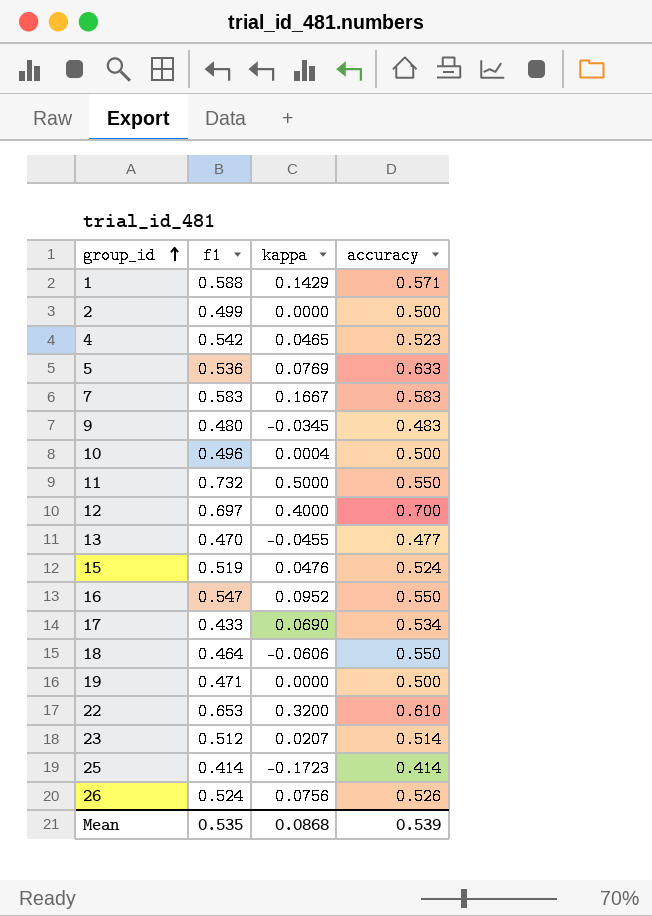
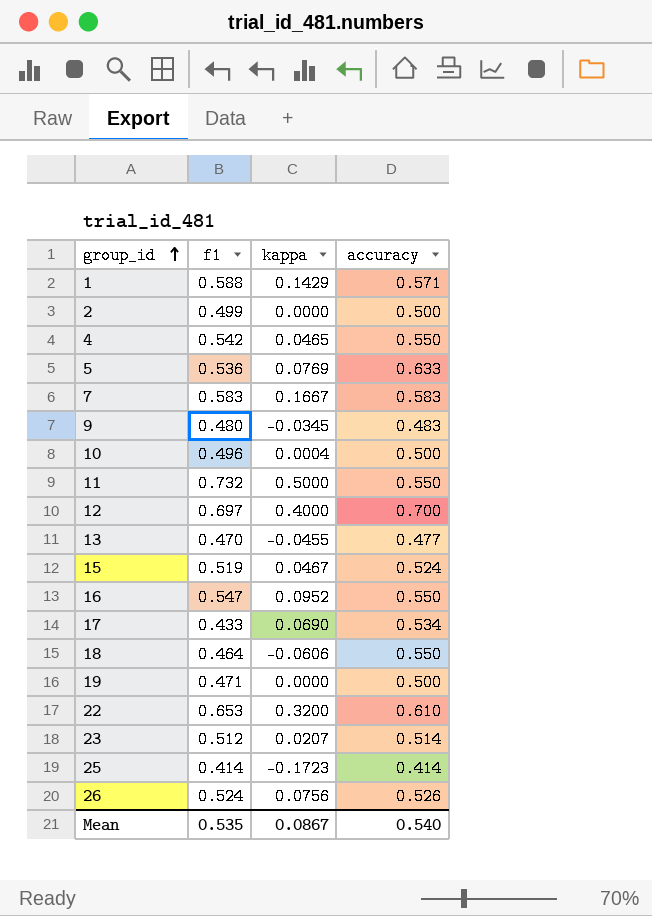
4 | accuracy: 0.523 -> 0.550
15 | kappa: 0.0476 -> 0.0467
Mean | kappa: 0.0868 -> 0.0867
Mean | accuracy: 0.539 -> 0.540

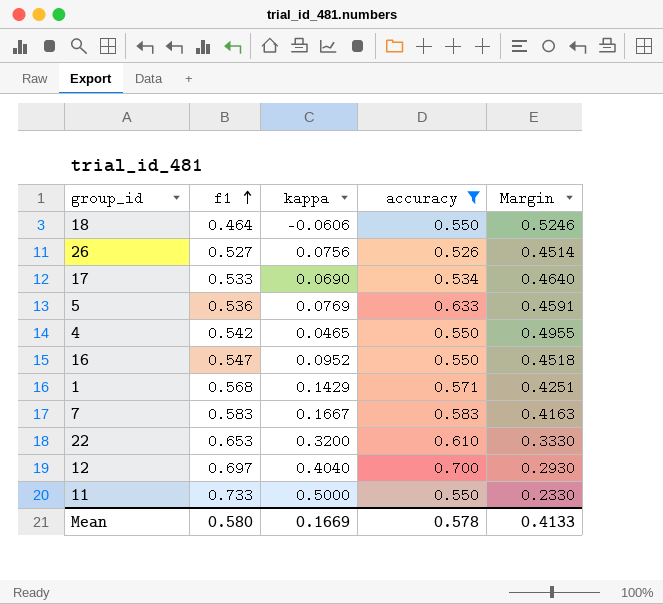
filter: none -> accuracy >= 0.526
row order: group_id ascending -> f1 ascending
column Margin | formula: none -> [f1] - [kappa]
26 | f1: 0.524 -> 0.527
17 | f1: 0.433 -> 0.533
1 | f1: 0.588 -> 0.568
12 | kappa: 0.4000 -> 0.4040
11 | f1: 0.732 -> 0.733
Mean | f1: 0.535 -> 0.580
Mean | kappa: 0.0867 -> 0.1669
Mean | accuracy: 0.540 -> 0.578

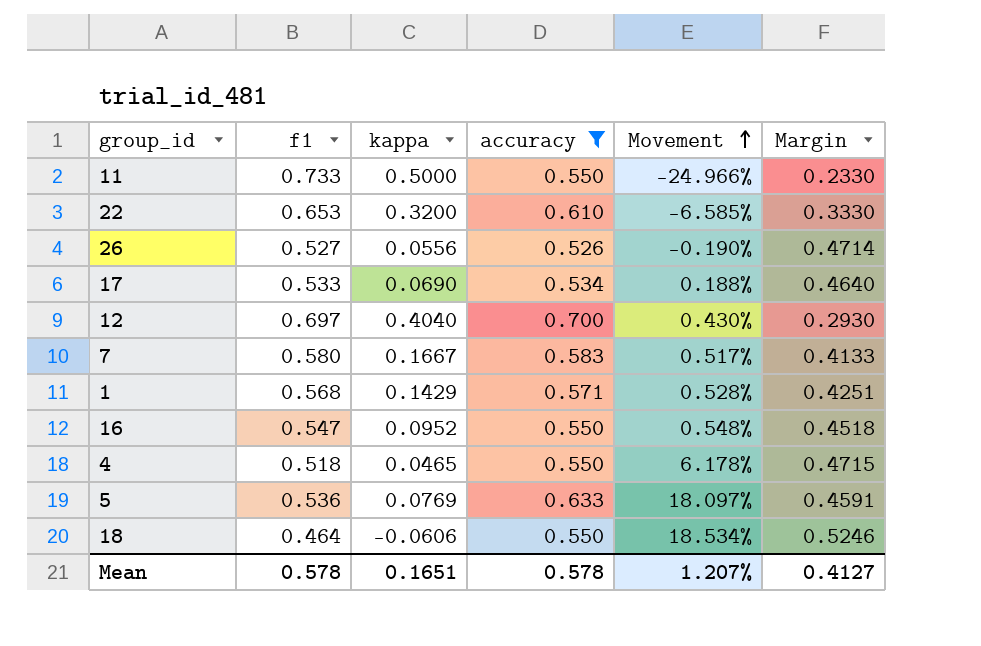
row order: f1 ascending -> Movement ascending
column Movement | formula: none -> ([accuracy] - [f1]) / [f1]
26 | kappa: 0.0756 -> 0.0556
26 | Margin: 0.4514 -> 0.4714
7 | f1: 0.583 -> 0.580
7 | Margin: 0.4163 -> 0.4133
4 | f1: 0.542 -> 0.518
4 | Margin: 0.4955 -> 0.4715
Mean | f1: 0.580 -> 0.578
Mean | kappa: 0.1669 -> 0.1651
Mean | Margin: 0.4133 -> 0.4127

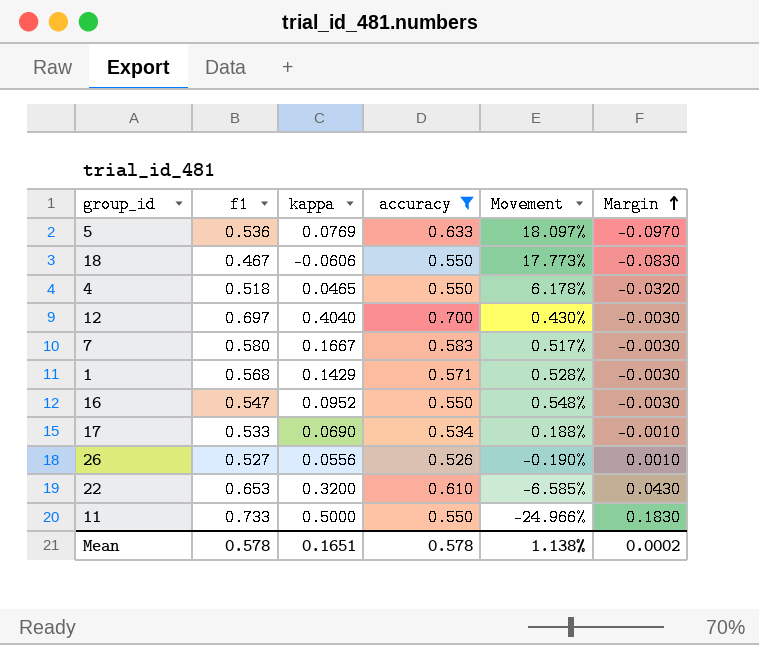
row order: Movement ascending -> Margin ascending
column Margin | formula: [f1] - [kappa] -> [f1] - [accuracy]
18 | f1: 0.464 -> 0.467
18 | Movement: 18.534% -> 17.773%
Mean | Movement: 1.207% -> 1.138%
Mean | Margin: 0.4127 -> 0.0002

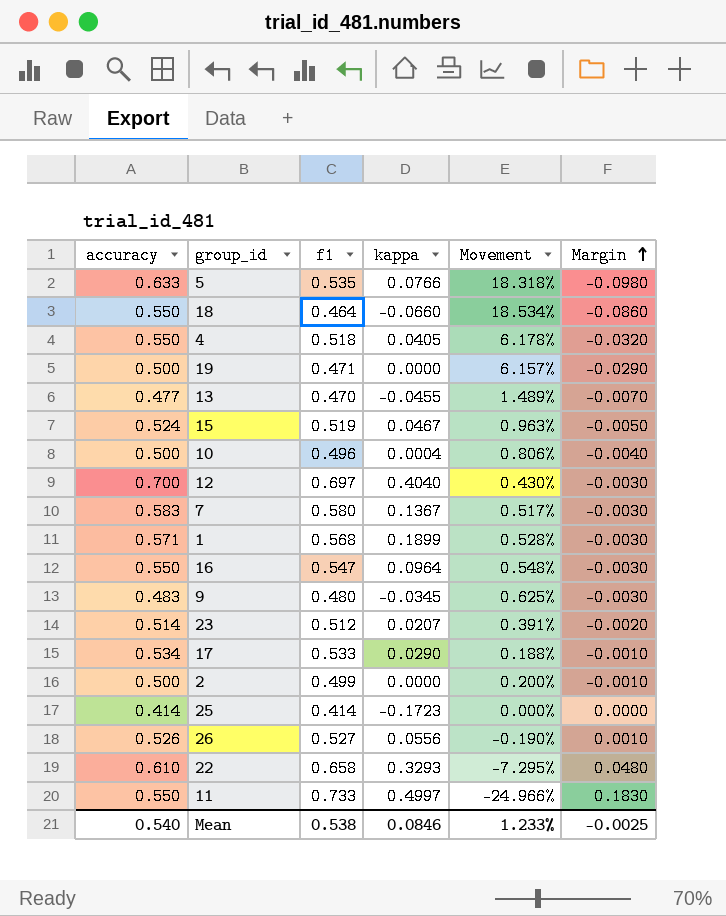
filter: accuracy >= 0.526 -> none
column accuracy | position: 4 -> 1
5 | f1: 0.536 -> 0.535
5 | kappa: 0.0769 -> 0.0766
5 | Movement: 18.097% -> 18.318%
5 | Margin: -0.0970 -> -0.0980
18 | f1: 0.467 -> 0.464
18 | kappa: -0.0606 -> -0.0660
18 | Movement: 17.773% -> 18.534%
18 | Margin: -0.0830 -> -0.0860
4 | kappa: 0.0465 -> 0.0405
7 | kappa: 0.1667 -> 0.1367
1 | kappa: 0.1429 -> 0.1899
16 | kappa: 0.0952 -> 0.0964
17 | kappa: 0.0690 -> 0.0290
22 | f1: 0.653 -> 0.658
22 | kappa: 0.3200 -> 0.3293
22 | Movement: -6.585% -> -7.295%
22 | Margin: 0.0430 -> 0.0480
11 | kappa: 0.5000 -> 0.4997
Mean | accuracy: 0.578 -> 0.540
Mean | f1: 0.578 -> 0.538
Mean | kappa: 0.1651 -> 0.0846
Mean | Movement: 1.138% -> 1.233%
Mean | Margin: 0.0002 -> -0.0025

